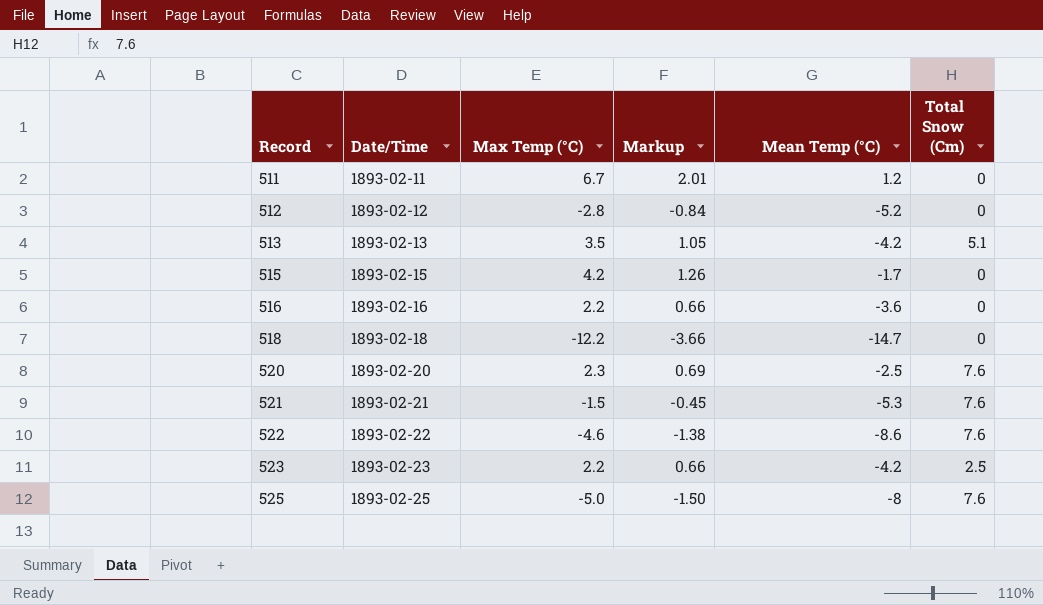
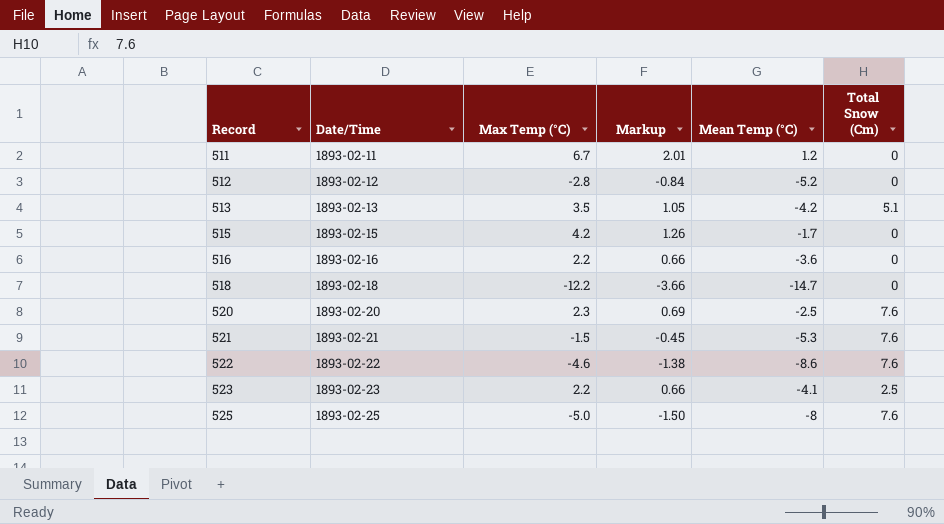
523 | Mean Temp (°C): -4.2 -> -4.1

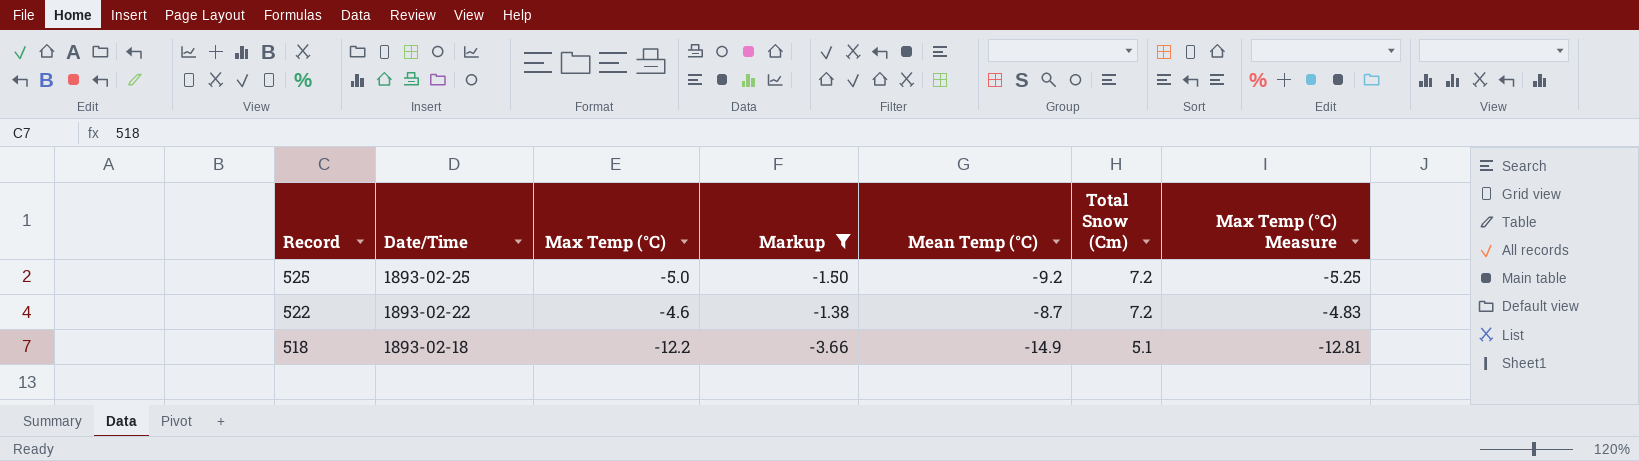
filter: none -> Markup <= -1.38
row order: Record ascending -> Record descending
column Max Temp (°C) Measure | formula: none -> [Max Temp (°C)] * 1.05
525 | Mean Temp (°C): -8 -> -9.2
525 | Total Snow (Cm): 7.6 -> 7.2
522 | Mean Temp (°C): -8.6 -> -8.7
522 | Total Snow (Cm): 7.6 -> 7.2
518 | Mean Temp (°C): -14.7 -> -14.9
518 | Total Snow (Cm): 0 -> 5.1

